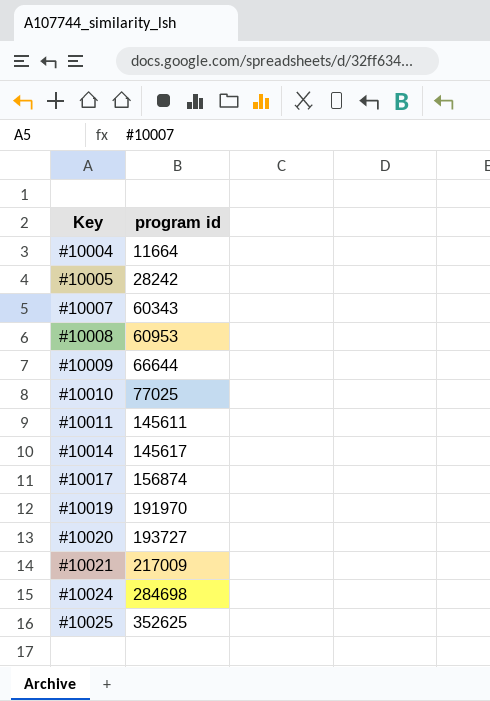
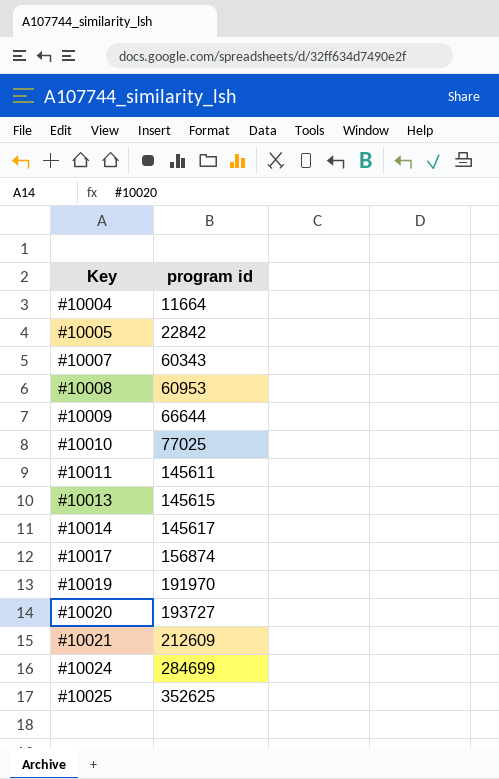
#10005 | program id: 28242 -> 22842
row #10013: none -> 145615
#10021 | program id: 217009 -> 212609
#10024 | program id: 284698 -> 284699

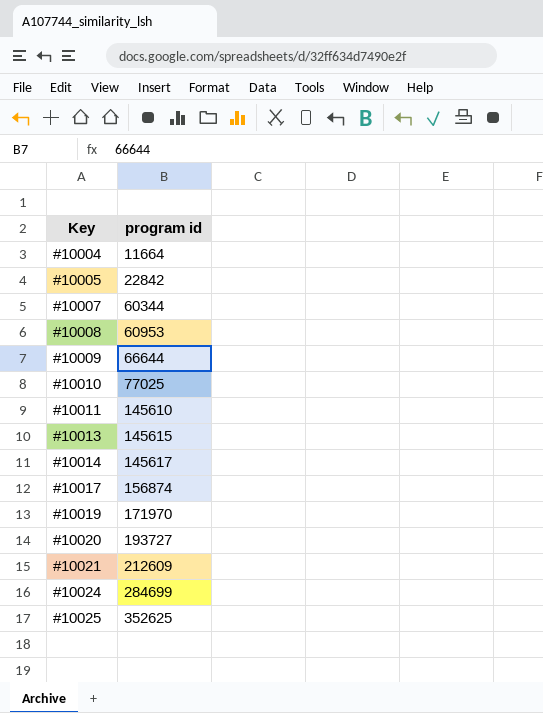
#10007 | program id: 60343 -> 60344
#10011 | program id: 145611 -> 145610
#10019 | program id: 191970 -> 171970

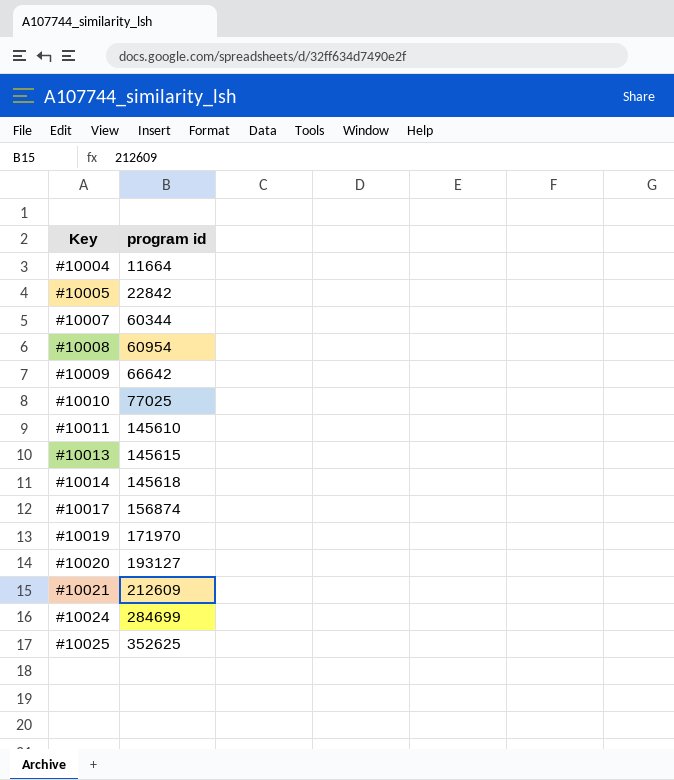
#10008 | program id: 60953 -> 60954
#10009 | program id: 66644 -> 66642
#10014 | program id: 145617 -> 145618
#10020 | program id: 193727 -> 193127

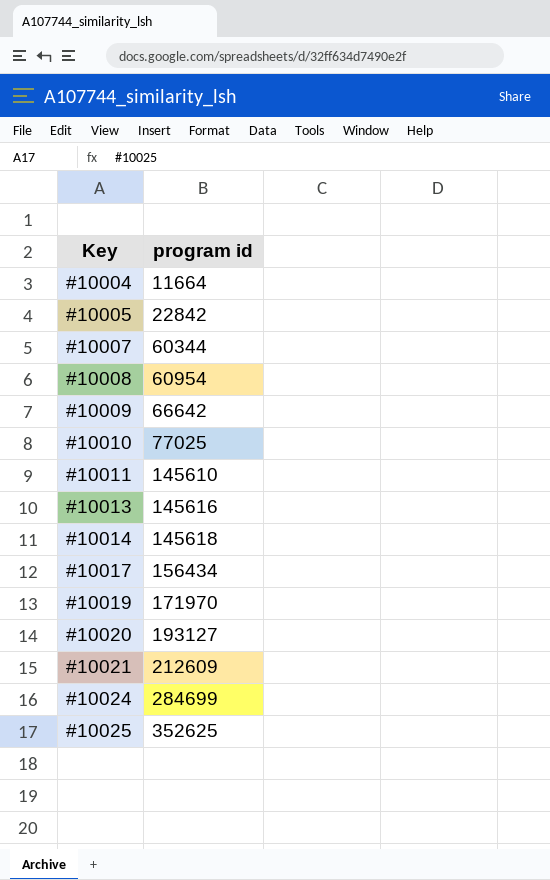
#10013 | program id: 145615 -> 145616
#10017 | program id: 156874 -> 156434

